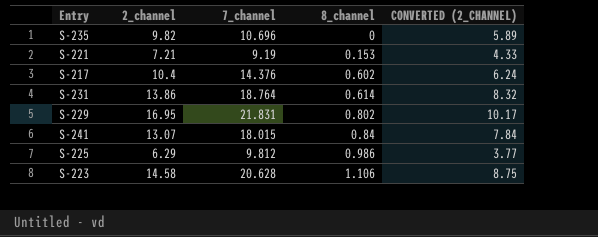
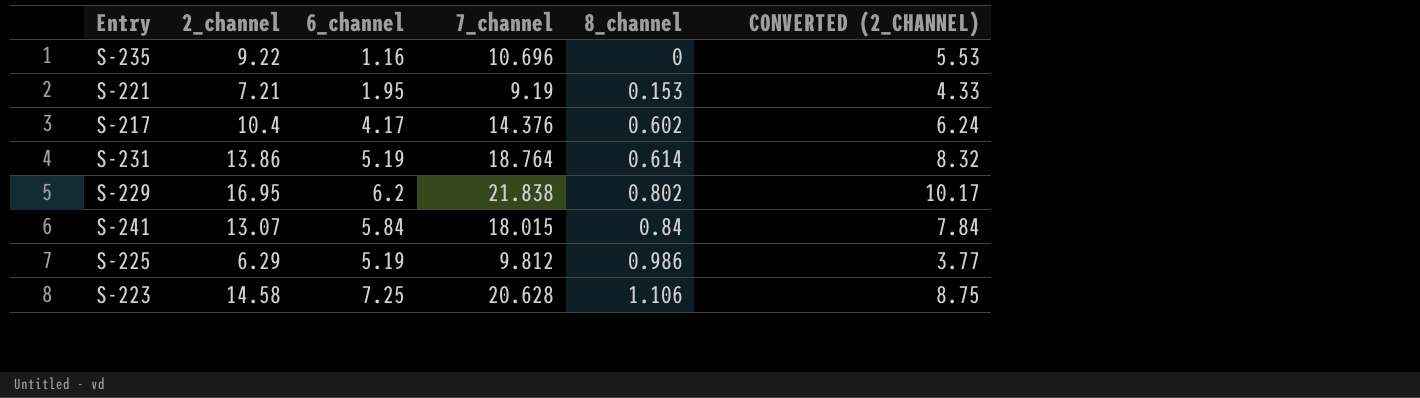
column 6_channel | position: none -> 3
S-235 | 2_channel: 9.82 -> 9.22
S-235 | CONVERTED (2_CHANNEL): 5.89 -> 5.53
S-229 | 7_channel: 21.831 -> 21.838

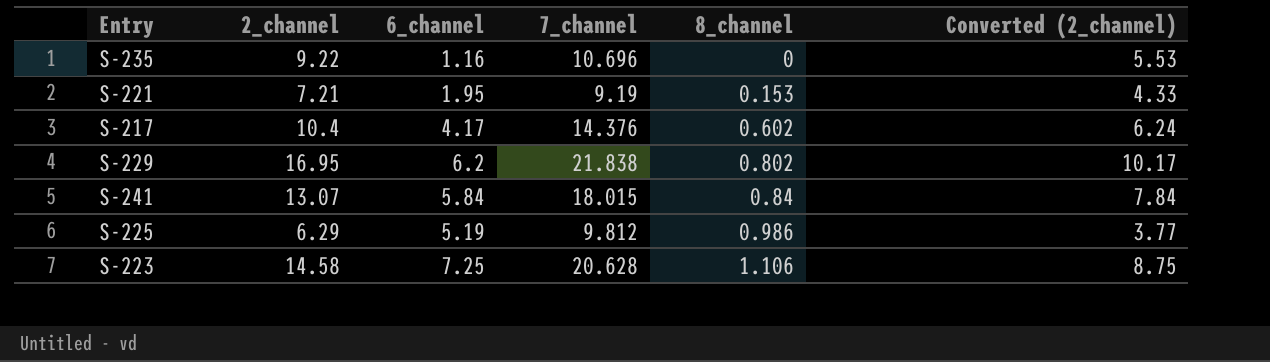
column name: CONVERTED (2_CHANNEL) -> Converted (2_channel)
row S-231: 13.86 | 5.19 | 18.764 | 0.614 | 8.32 -> none

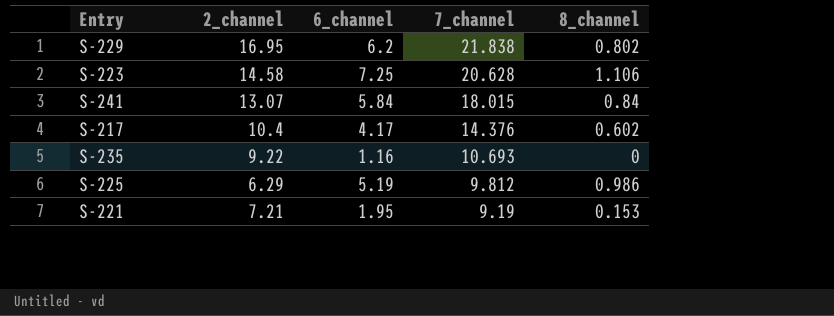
row order: 8_channel ascending -> 7_channel descending
column Converted (2_channel) | formula: [2_channel] * 0.6 -> none
S-235 | 7_channel: 10.696 -> 10.693

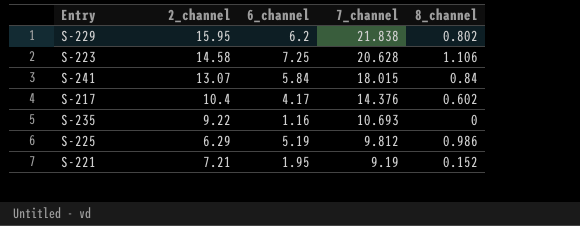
S-229 | 2_channel: 16.95 -> 15.95
S-221 | 8_channel: 0.153 -> 0.152

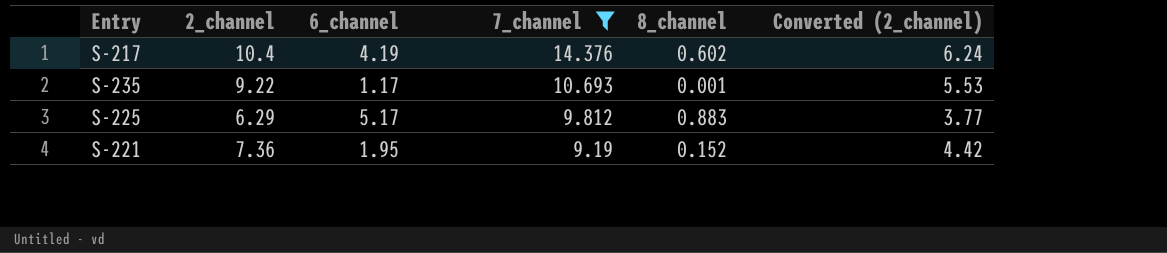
filter: none -> 7_channel <= 14.376
column Converted (2_channel) | formula: none -> [2_channel] * 0.6
S-217 | 6_channel: 4.17 -> 4.19
S-235 | 6_channel: 1.16 -> 1.17
S-235 | 8_channel: 0 -> 0.001
S-225 | 6_channel: 5.19 -> 5.17
S-225 | 8_channel: 0.986 -> 0.883
S-221 | 2_channel: 7.21 -> 7.36

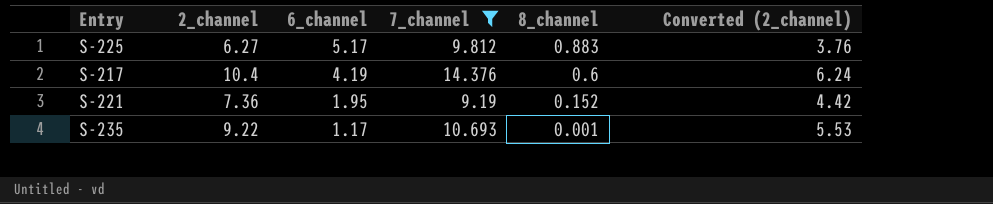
row order: 7_channel descending -> 6_channel descending
S-225 | 2_channel: 6.29 -> 6.27
S-225 | Converted (2_channel): 3.77 -> 3.76
S-217 | 8_channel: 0.602 -> 0.6

